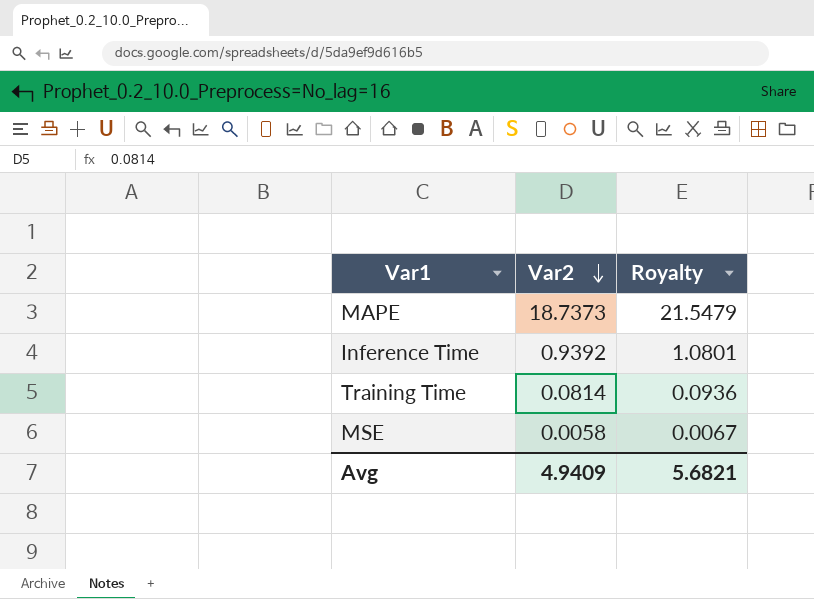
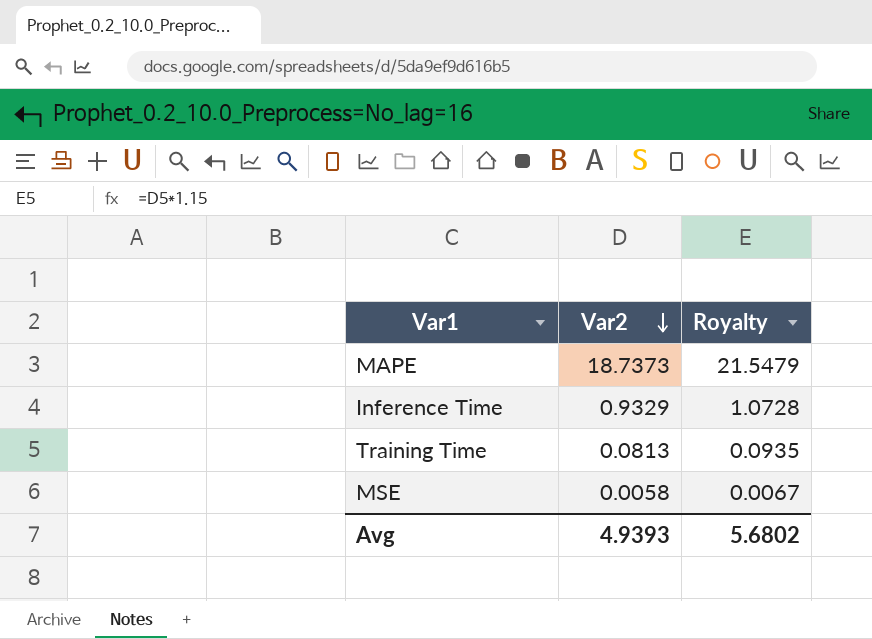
Inference Time | Var2: 0.9392 -> 0.9329
Inference Time | Royalty: 1.0801 -> 1.0728
Training Time | Var2: 0.0814 -> 0.0813
Training Time | Royalty: 0.0936 -> 0.0935
Avg | Var2: 4.9409 -> 4.9393
Avg | Royalty: 5.6821 -> 5.6802

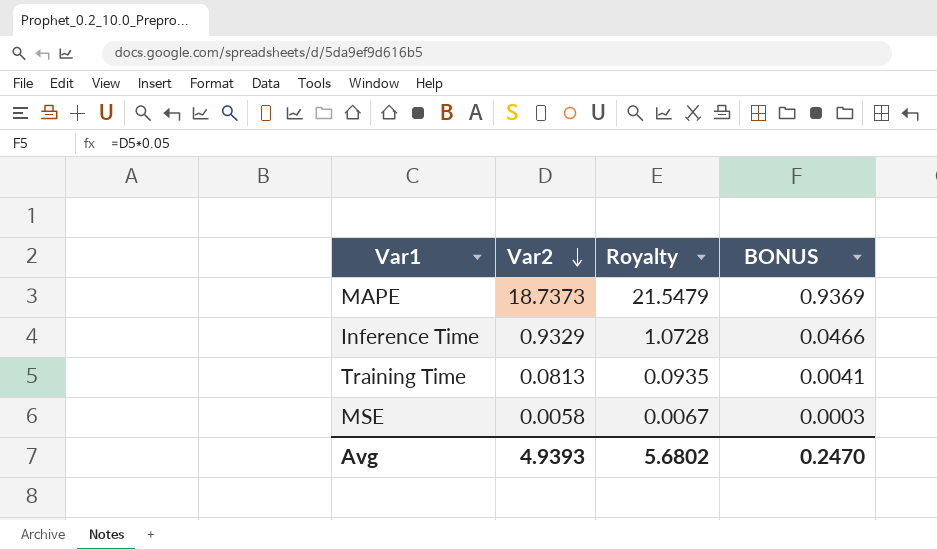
column BONUS | formula: none -> [Var2] * 0.05

